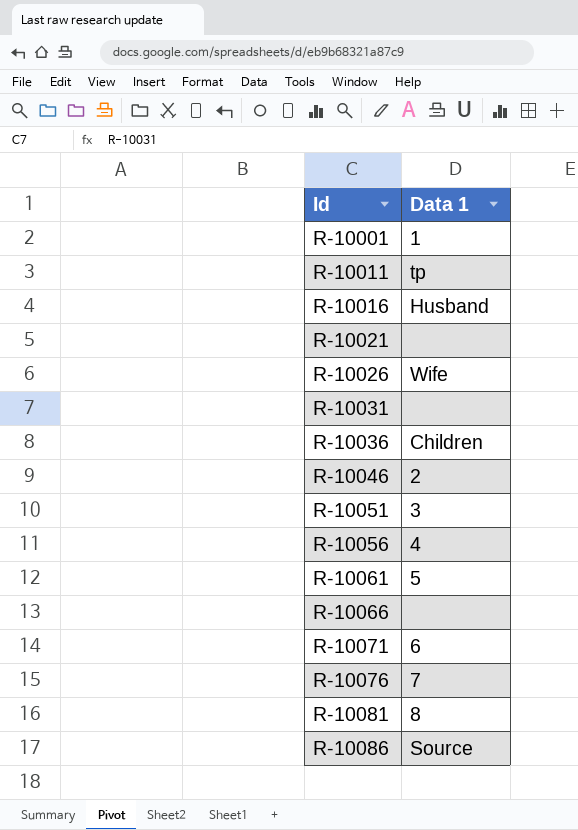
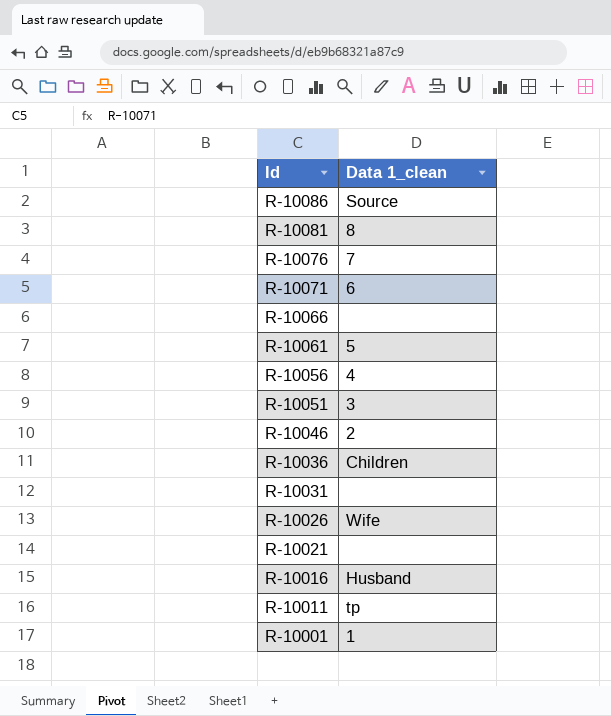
row order: Id ascending -> Id descending
column name: Data 1 -> Data 1_clean

